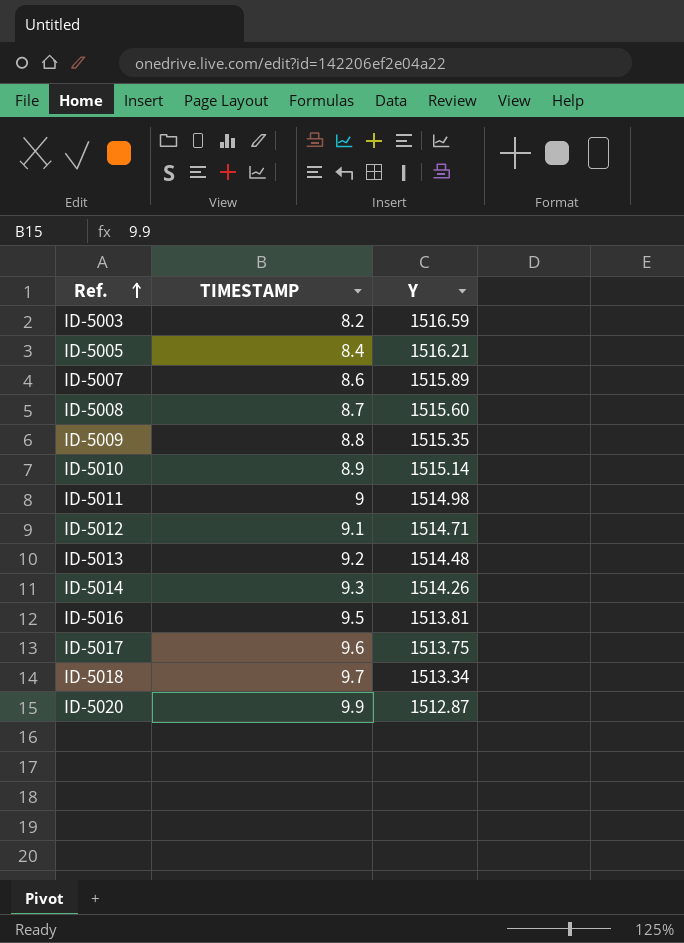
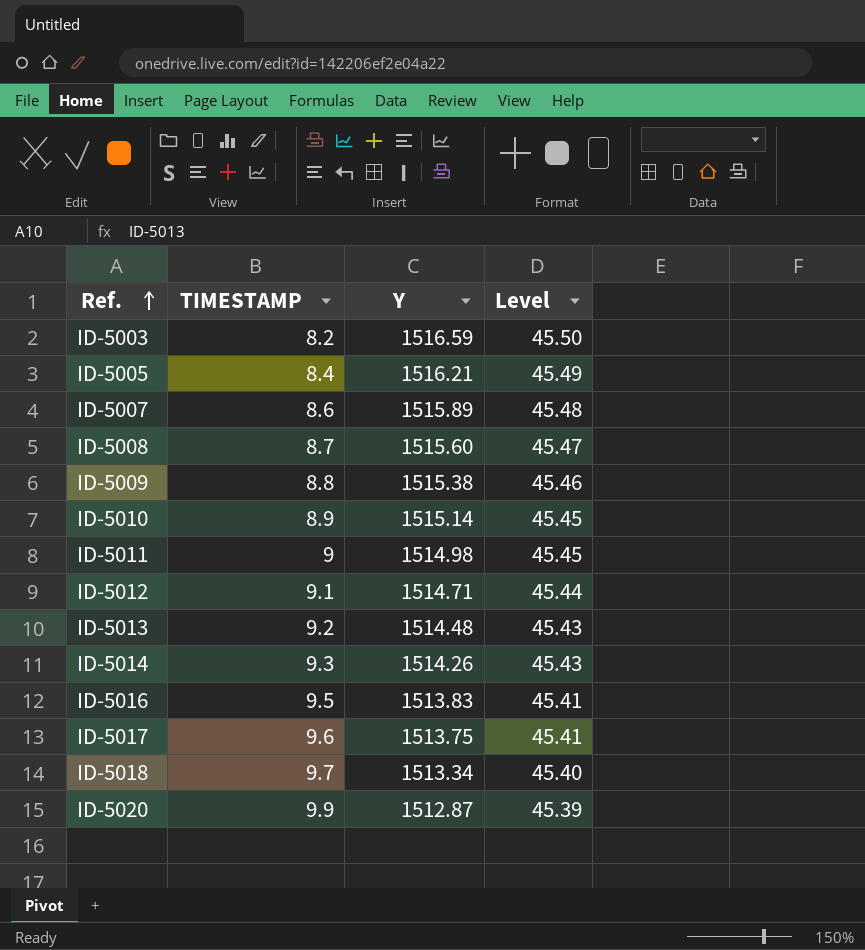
column Level | formula: none -> [Y] * 0.03
ID-5009 | Y: 1515.35 -> 1515.38
ID-5016 | Y: 1513.81 -> 1513.83

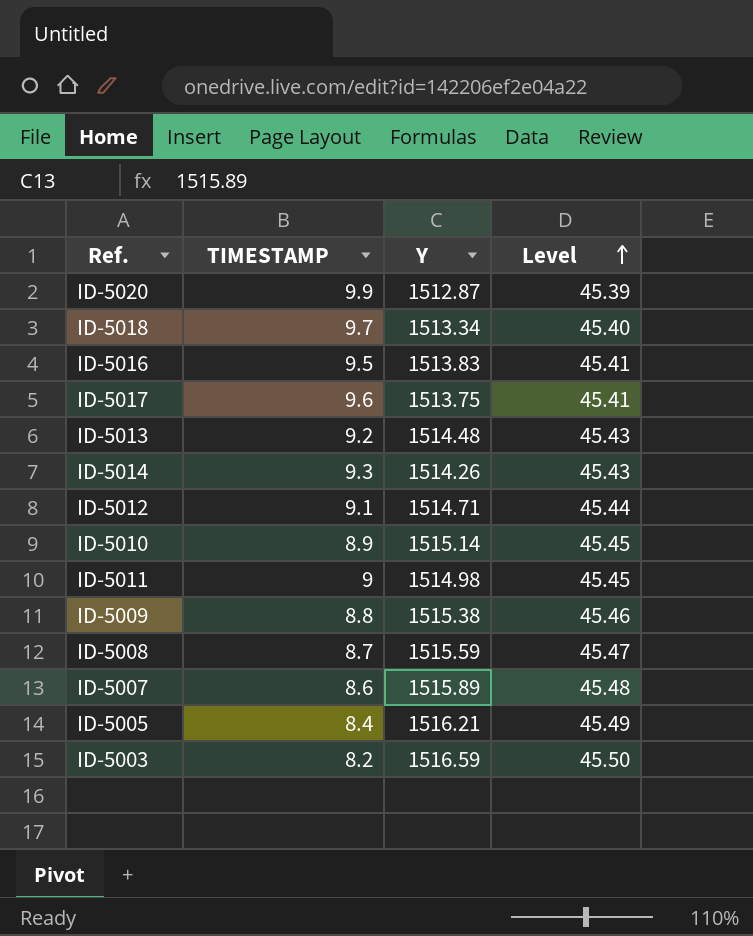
row order: Ref. ascending -> Level ascending
ID-5008 | Y: 1515.60 -> 1515.59

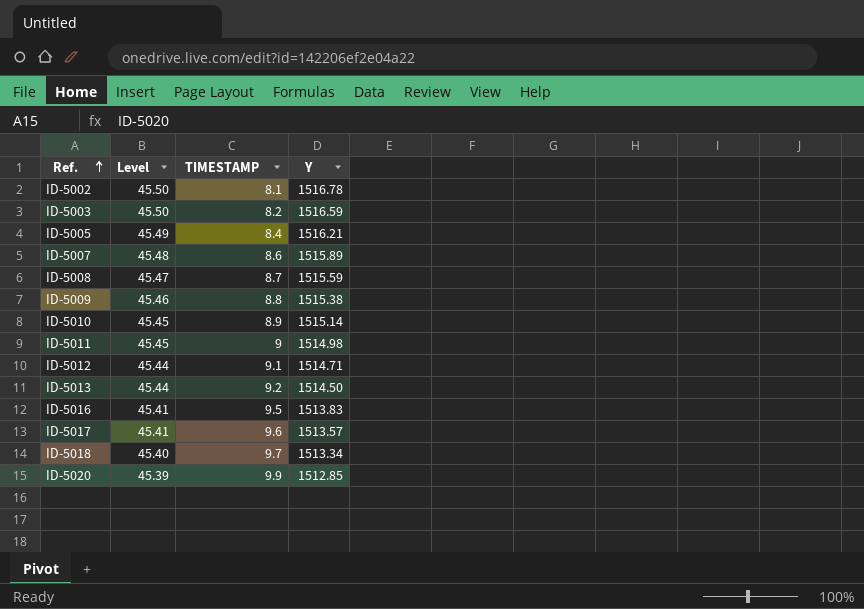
row order: Level ascending -> Ref. ascending
column Level | position: 4 -> 2
row ID-5014: 9.3 | 1514.26 | 45.43 -> none
row ID-5002: none -> 45.50 | 8.1 | 1516.78
ID-5013 | Level: 45.43 -> 45.44
ID-5013 | Y: 1514.48 -> 1514.50
ID-5017 | Y: 1513.75 -> 1513.57
ID-5020 | Y: 1512.87 -> 1512.85

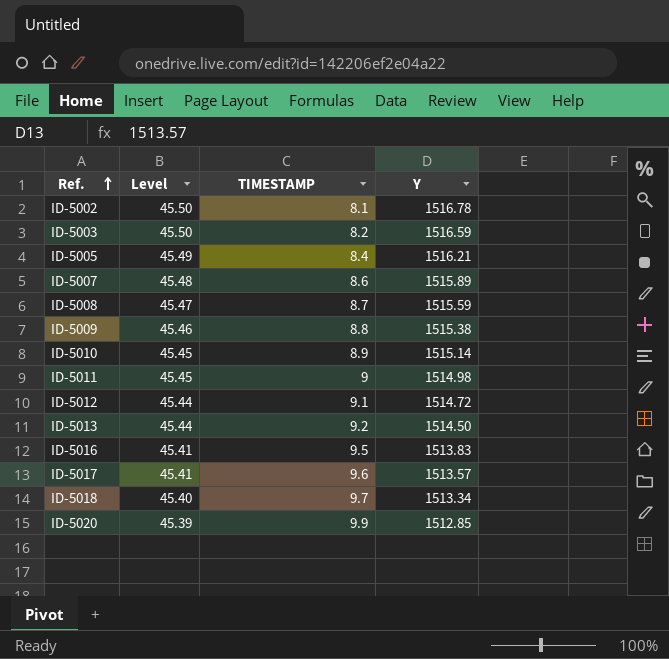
ID-5012 | Y: 1514.71 -> 1514.72

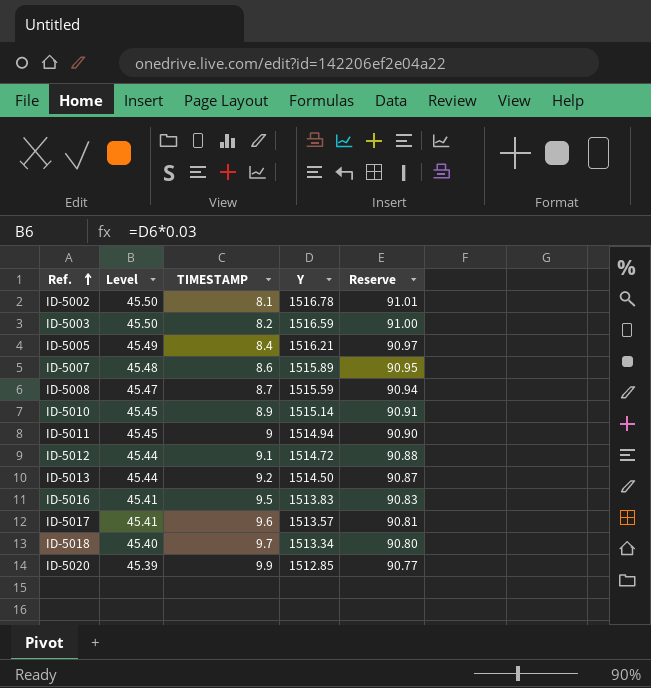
column Reserve | formula: none -> [Y] * 0.06
row ID-5009: 45.46 | 8.8 | 1515.38 -> none
ID-5011 | Y: 1514.98 -> 1514.94

